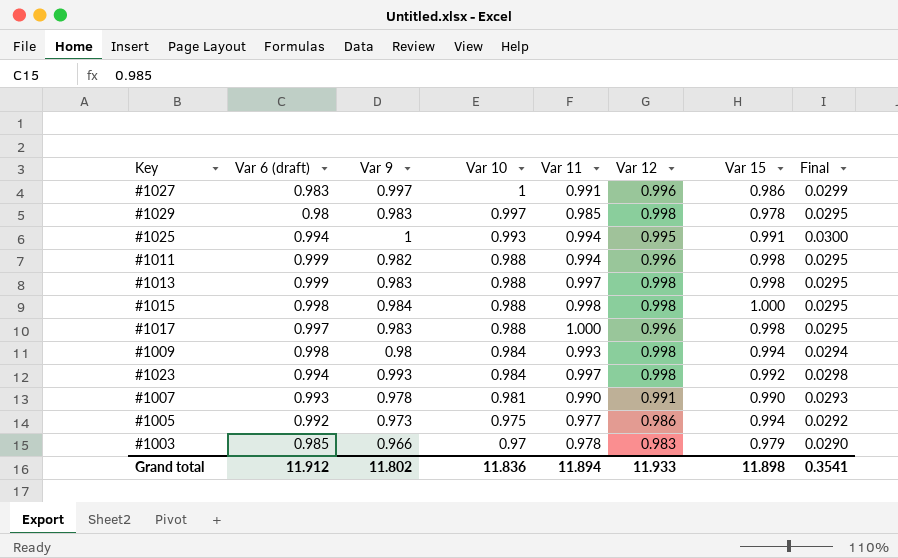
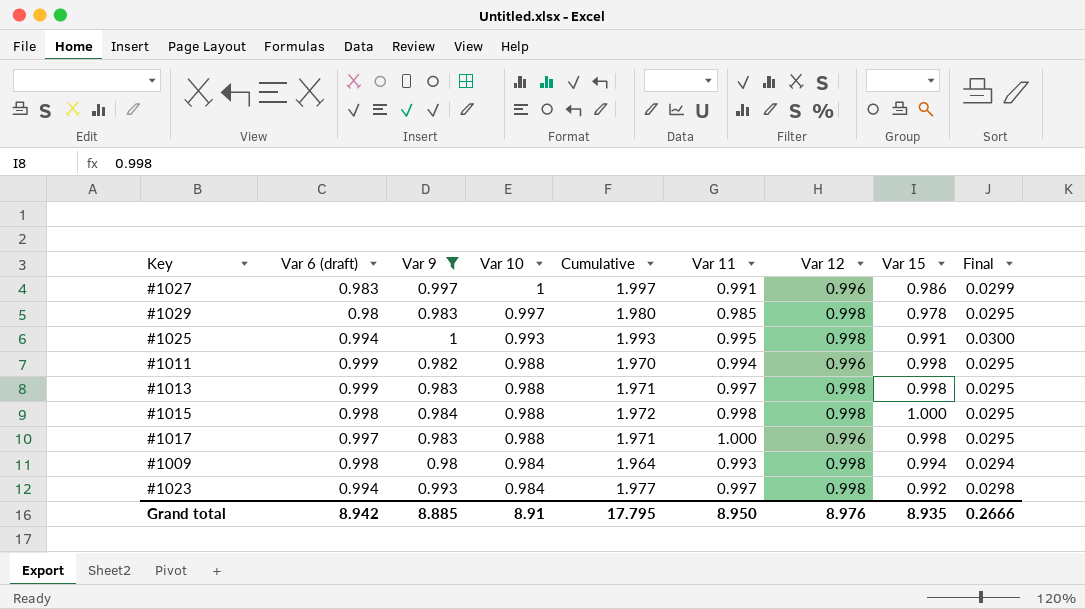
filter: none -> Var 9 >= 0.98
column Cumulative | formula: none -> [Var 9] + [Var 10]
#1025 | Var 11: 0.994 -> 0.995
#1025 | Var 12: 0.995 -> 0.998
Grand total | Var 6 (draft): 11.912 -> 8.942
Grand total | Var 9: 11.802 -> 8.885
Grand total | Var 10: 11.836 -> 8.91
Grand total | Var 11: 11.894 -> 8.950
Grand total | Var 12: 11.933 -> 8.976
Grand total | Var 15: 11.898 -> 8.935
Grand total | Final: 0.3541 -> 0.2666

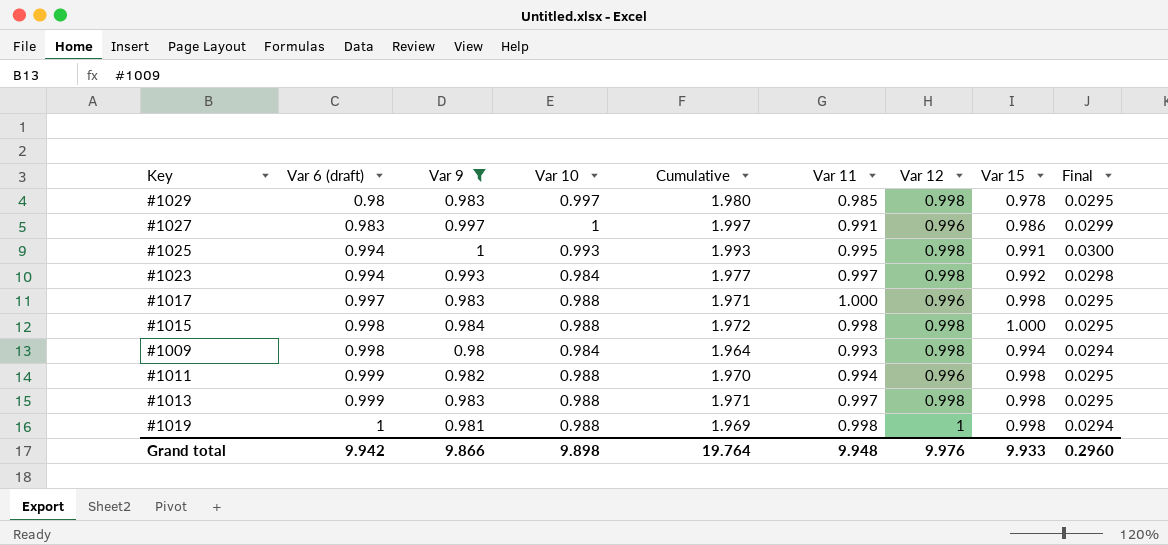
row order: Var 10 descending -> Var 6 (draft) ascending
row #1019: none -> 1 | 0.981 | 0.988 | 1.969 | 0.998 | 1 | 0.998 | 0.0294
Grand total | Var 6 (draft): 8.942 -> 9.942
Grand total | Var 9: 8.885 -> 9.866
Grand total | Var 10: 8.91 -> 9.898
Grand total | Cumulative: 17.795 -> 19.764
Grand total | Var 11: 8.950 -> 9.948
Grand total | Var 12: 8.976 -> 9.976
Grand total | Var 15: 8.935 -> 9.933
Grand total | Final: 0.2666 -> 0.2960

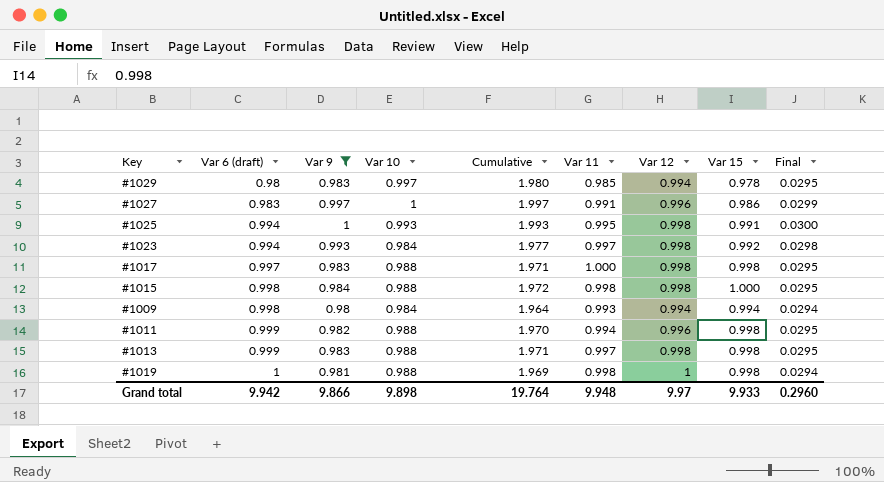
#1029 | Var 12: 0.998 -> 0.994
#1017 | Var 12: 0.996 -> 0.998
#1009 | Var 12: 0.998 -> 0.994
Grand total | Var 12: 9.976 -> 9.97

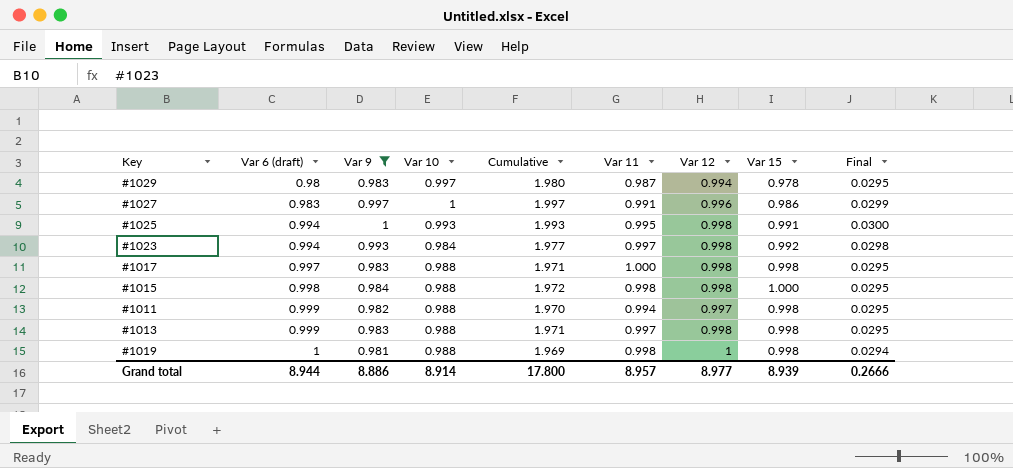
row #1009: 0.998 | 0.98 | 0.984 | 1.964 | 0.993 | 0.994 | 0.994 | 0.0294 -> none
#1029 | Var 11: 0.985 -> 0.987
#1011 | Var 12: 0.996 -> 0.997
Grand total | Var 6 (draft): 9.942 -> 8.944
Grand total | Var 9: 9.866 -> 8.886
Grand total | Var 10: 9.898 -> 8.914
Grand total | Cumulative: 19.764 -> 17.800
Grand total | Var 11: 9.948 -> 8.957
Grand total | Var 12: 9.97 -> 8.977
Grand total | Var 15: 9.933 -> 8.939
Grand total | Final: 0.2960 -> 0.2666

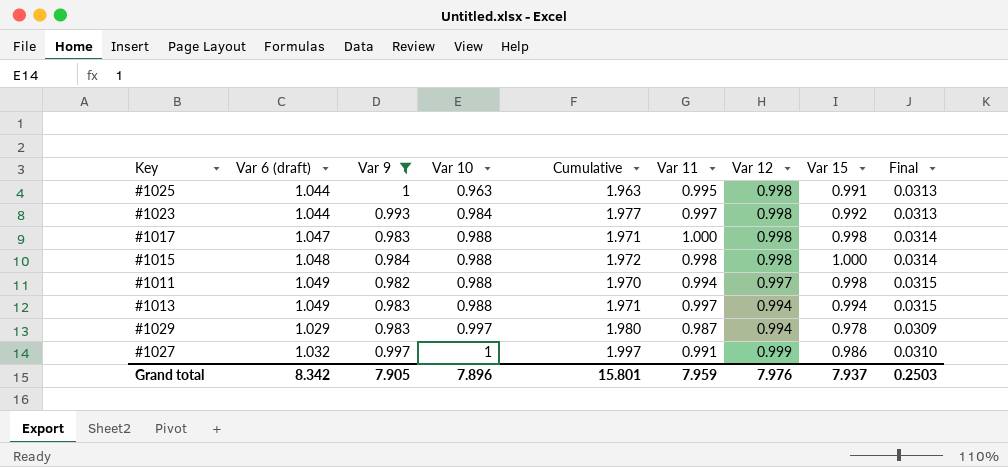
row order: Var 6 (draft) ascending -> Var 10 ascending
column Final | formula: [Var 9] * 0.03 -> [Var 6 (draft)] * 0.03
row #1019: 1 | 0.981 | 0.988 | 1.969 | 0.998 | 1 | 0.998 | 0.0294 -> none
#1025 | Var 6 (draft): 0.994 -> 1.044
#1025 | Var 10: 0.993 -> 0.963
#1025 | Cumulative: 1.993 -> 1.963
#1023 | Var 6 (draft): 0.994 -> 1.044
#1017 | Var 6 (draft): 0.997 -> 1.047
#1015 | Var 6 (draft): 0.998 -> 1.048
#1011 | Var 6 (draft): 0.999 -> 1.049
#1013 | Var 6 (draft): 0.999 -> 1.049
#1013 | Var 12: 0.998 -> 0.994
#1013 | Var 15: 0.998 -> 0.994
#1029 | Var 6 (draft): 0.98 -> 1.029
#1027 | Var 6 (draft): 0.983 -> 1.032
#1027 | Var 12: 0.996 -> 0.999
Grand total | Var 6 (draft): 8.944 -> 8.342
Grand total | Var 9: 8.886 -> 7.905
Grand total | Var 10: 8.914 -> 7.896
Grand total | Cumulative: 17.800 -> 15.801
Grand total | Var 11: 8.957 -> 7.959
Grand total | Var 12: 8.977 -> 7.976
Grand total | Var 15: 8.939 -> 7.937
Grand total | Final: 0.2666 -> 0.2503

